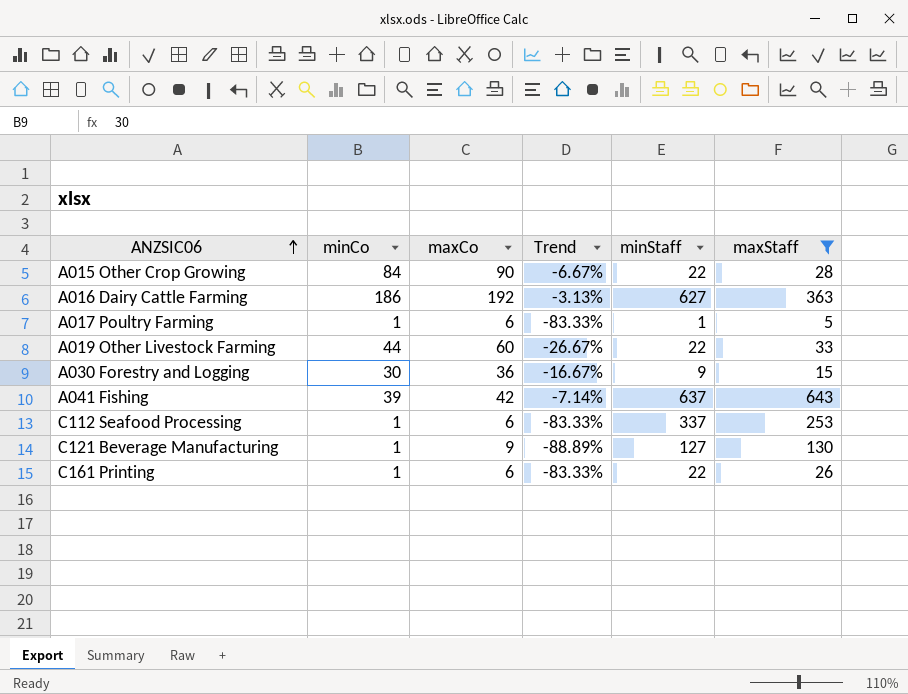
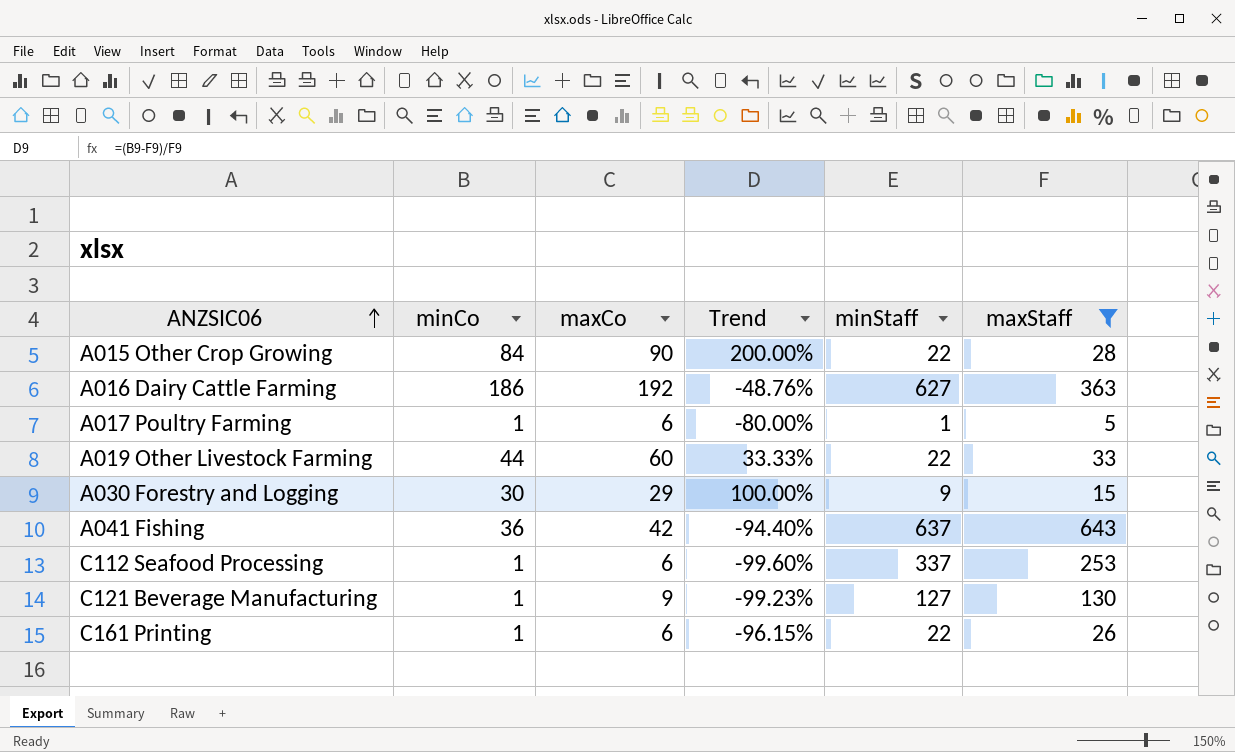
column Trend | formula: ([minCo] - [maxCo]) / [maxCo] -> ([minCo] - [maxStaff]) / [maxStaff]
A030 Forestry and Logging | maxCo: 36 -> 29
A041 Fishing | minCo: 39 -> 36

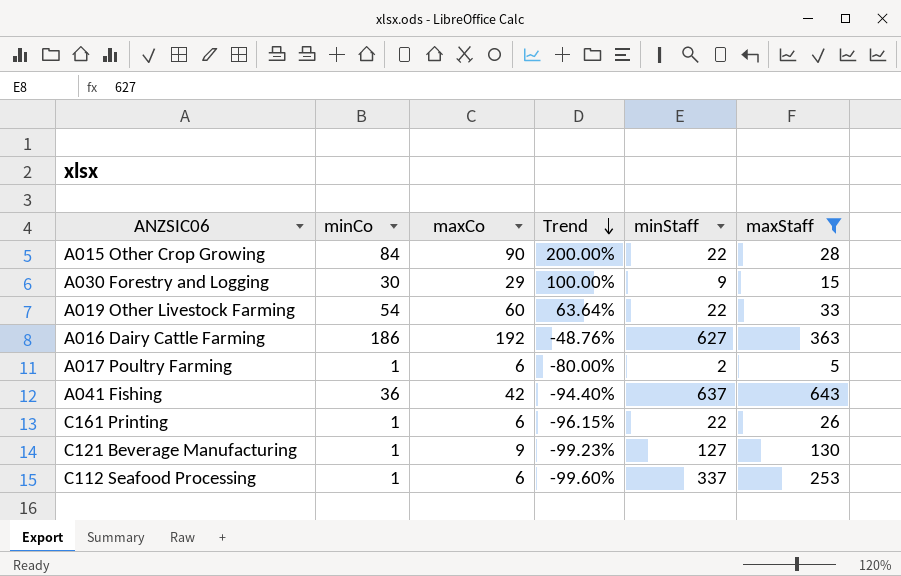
row order: ANZSIC06 ascending -> Trend descending
A019 Other Livestock Farming | minCo: 44 -> 54
A019 Other Livestock Farming | Trend: 33.33% -> 63.64%
A017 Poultry Farming | minStaff: 1 -> 2

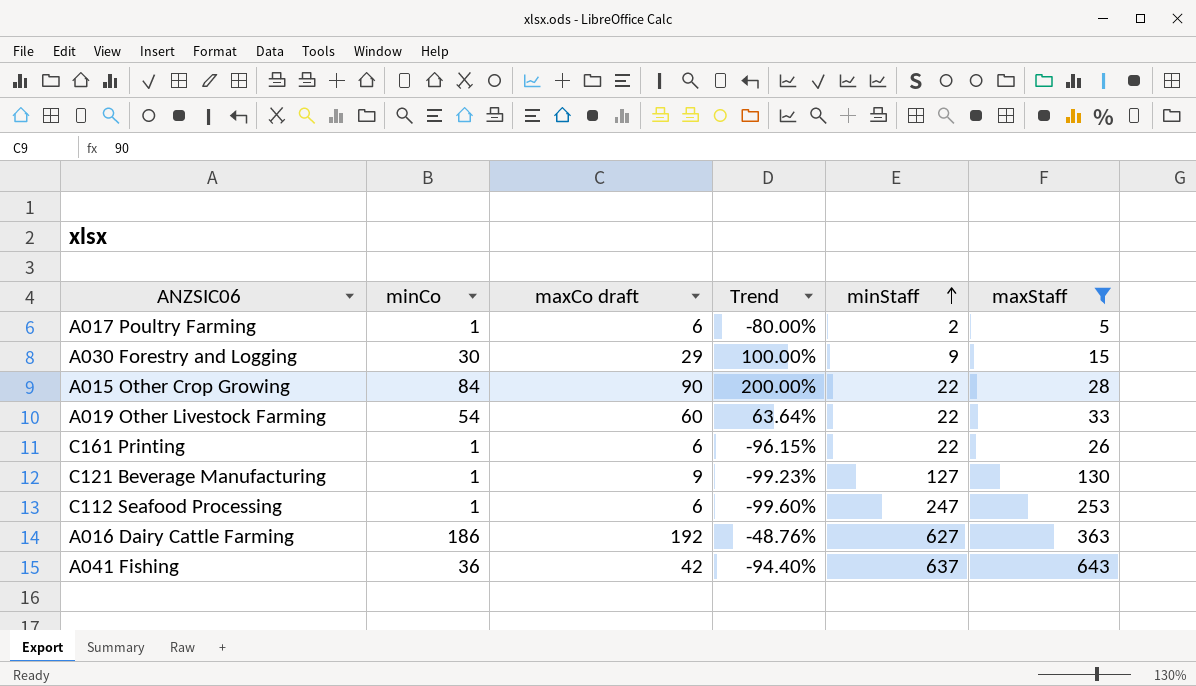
row order: Trend descending -> minStaff ascending
column name: maxCo -> maxCo draft
C112 Seafood Processing | minStaff: 337 -> 247

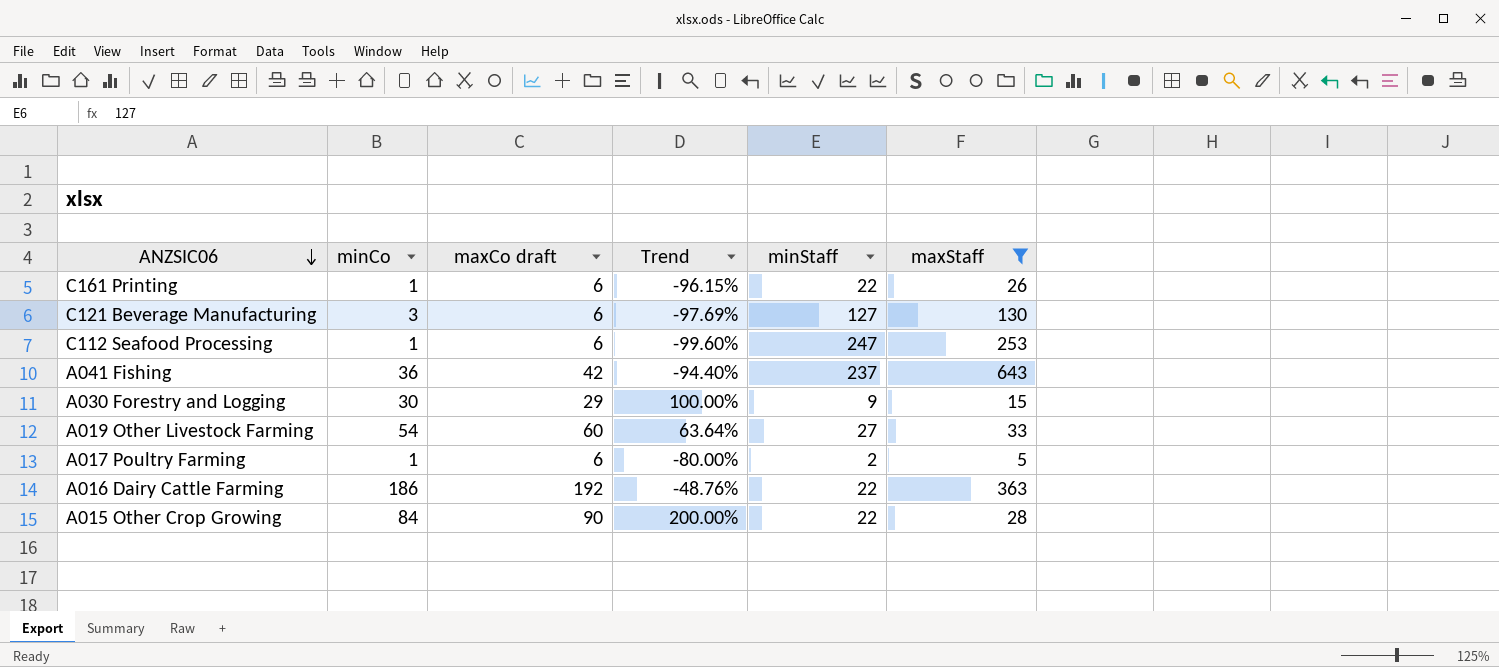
row order: minStaff ascending -> ANZSIC06 descending
C121 Beverage Manufacturing | minCo: 1 -> 3
C121 Beverage Manufacturing | maxCo draft: 9 -> 6
C121 Beverage Manufacturing | Trend: -99.23% -> -97.69%
A041 Fishing | minStaff: 637 -> 237
A019 Other Livestock Farming | minStaff: 22 -> 27
A016 Dairy Cattle Farming | minStaff: 627 -> 22

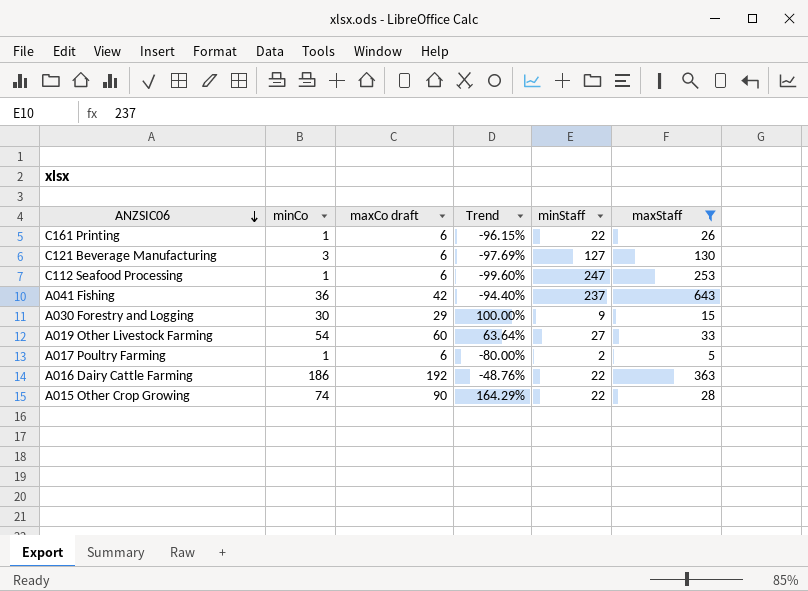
A015 Other Crop Growing | minCo: 84 -> 74
A015 Other Crop Growing | Trend: 200.00% -> 164.29%

